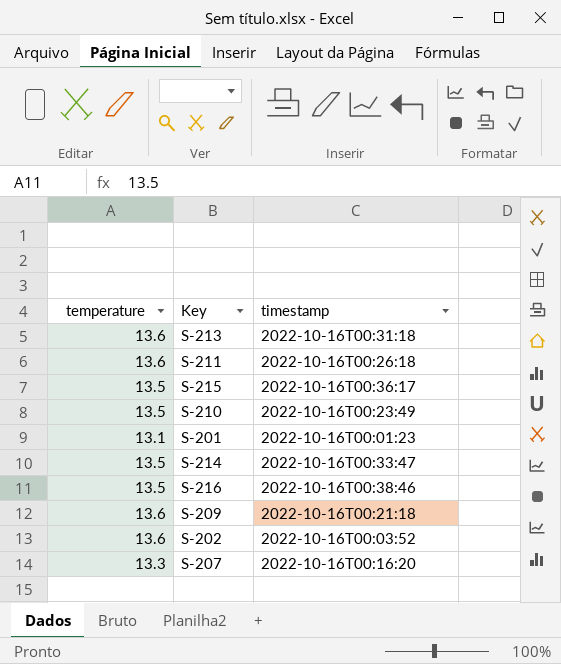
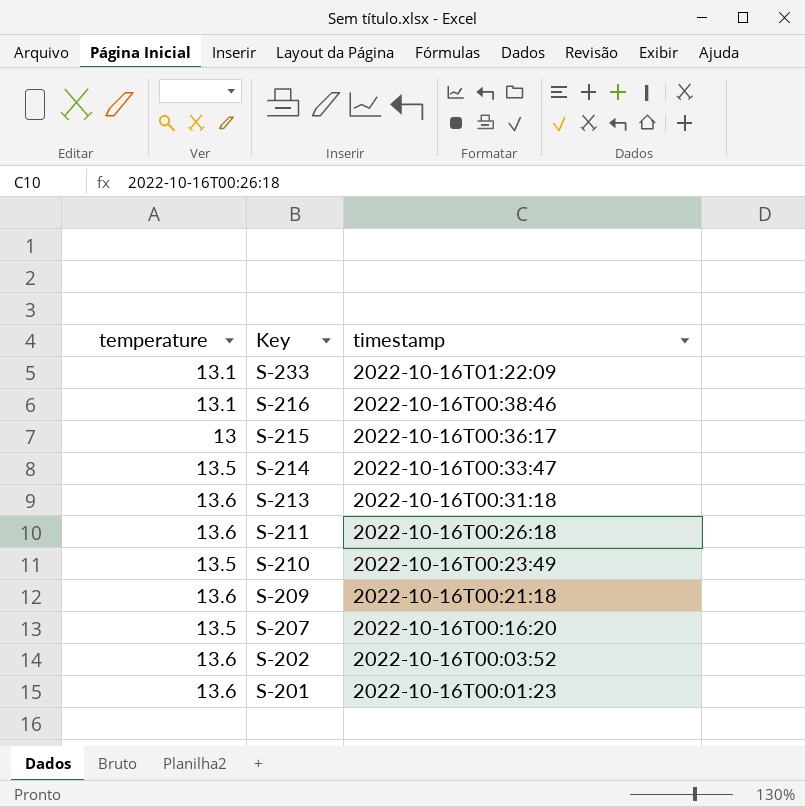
row order: none -> Key descending
row S-233: none -> 13.1 | 2022-10-16T01:22:09
S-216 | temperature: 13.5 -> 13.1
S-215 | temperature: 13.5 -> 13
S-207 | temperature: 13.3 -> 13.5
S-201 | temperature: 13.1 -> 13.6

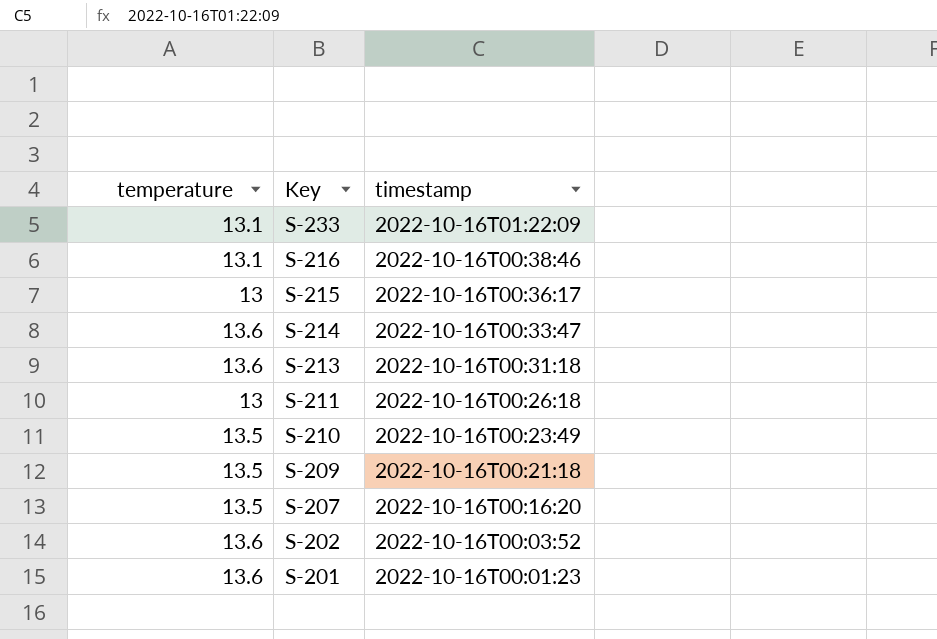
S-214 | temperature: 13.5 -> 13.6
S-211 | temperature: 13.6 -> 13
S-209 | temperature: 13.6 -> 13.5

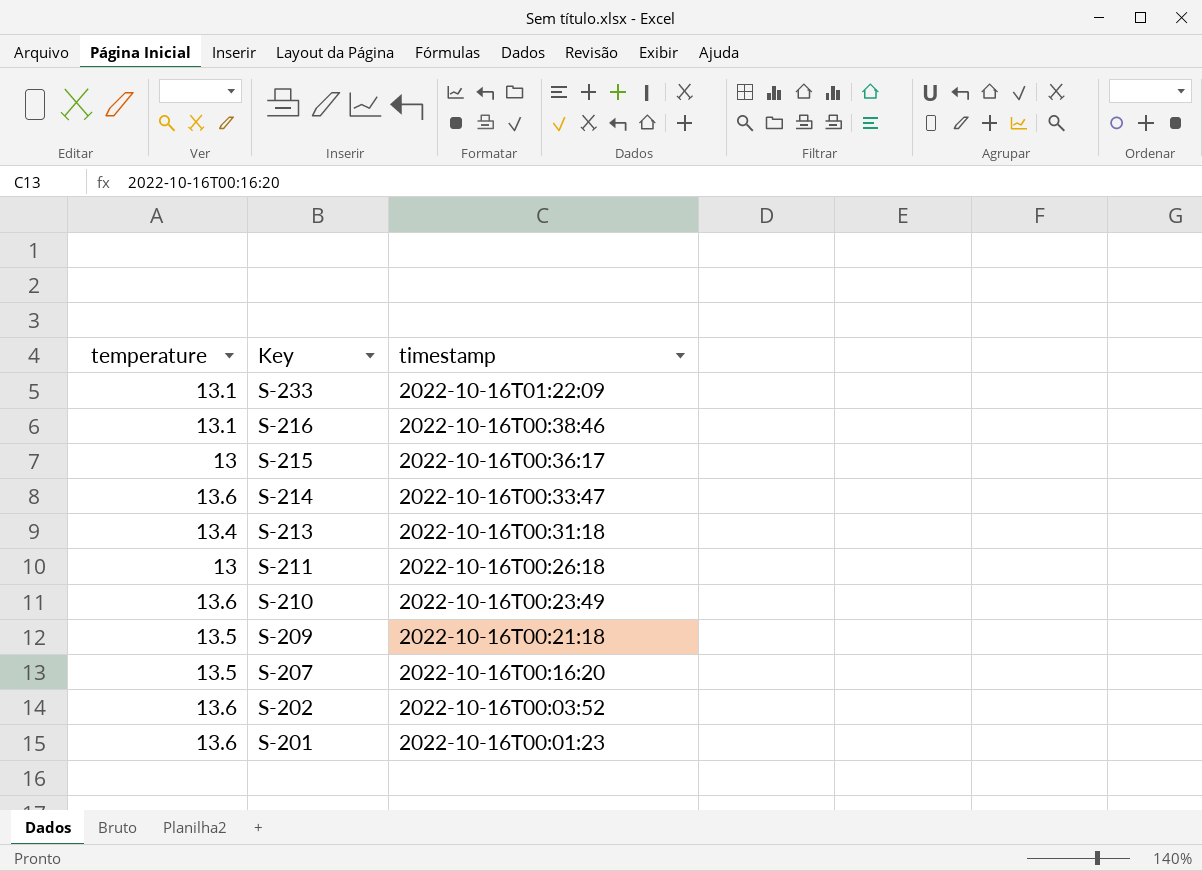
S-213 | temperature: 13.6 -> 13.4
S-210 | temperature: 13.5 -> 13.6

